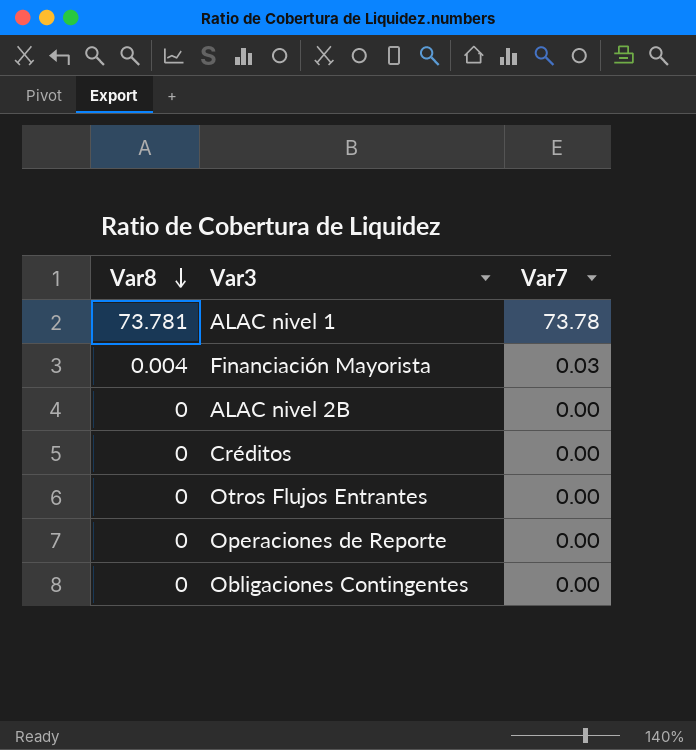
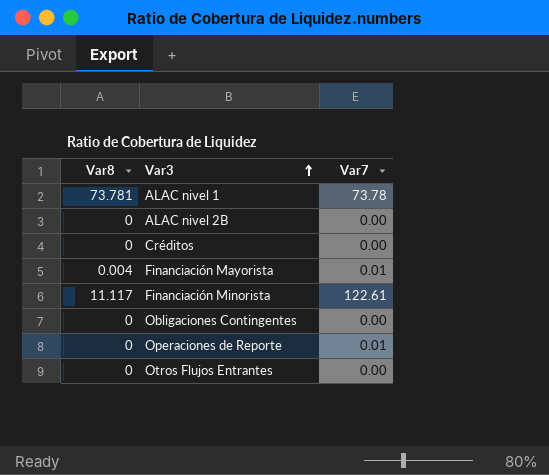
row order: Var8 descending -> Var3 ascending
Financiación Mayorista | Var7: 0.03 -> 0.01
row Financiación Minorista: none -> 11.117 | 122.61
Operaciones de Reporte | Var7: 0.00 -> 0.01

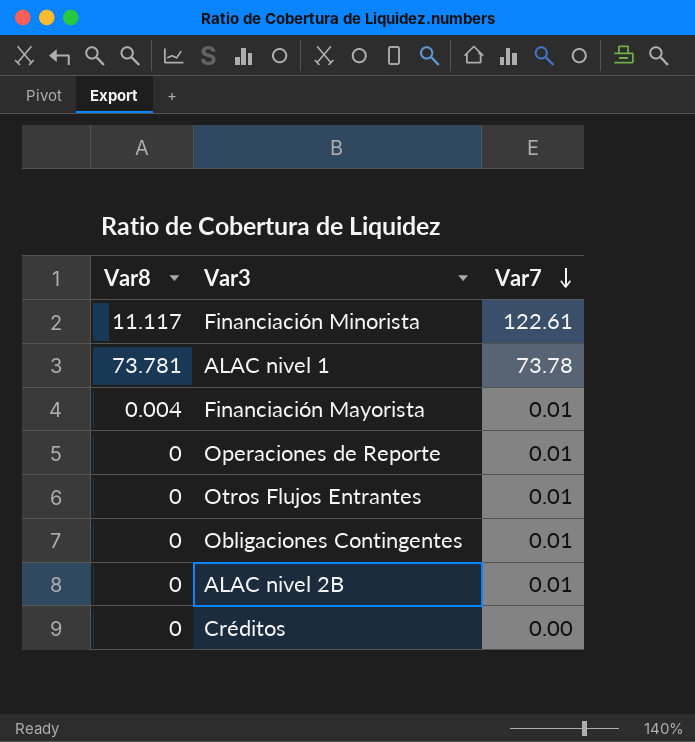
row order: Var3 ascending -> Var7 descending
Otros Flujos Entrantes | Var7: 0.00 -> 0.01
Obligaciones Contingentes | Var7: 0.00 -> 0.01
ALAC nivel 2B | Var7: 0.00 -> 0.01

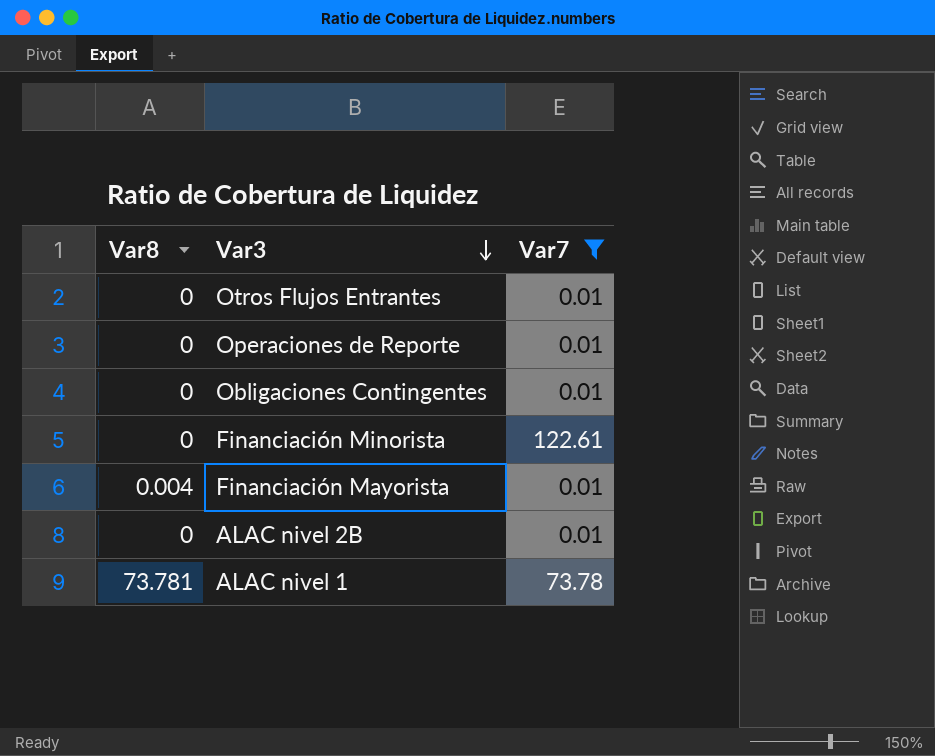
filter: none -> Var7 != 0.00
row order: Var7 descending -> Var3 descending
Financiación Minorista | Var8: 11.117 -> 0

